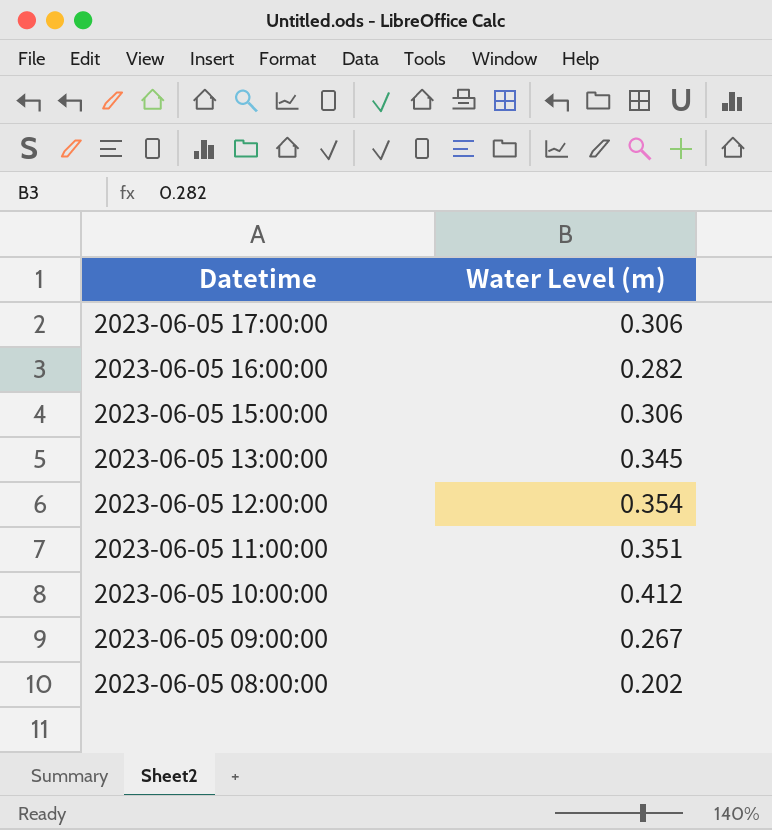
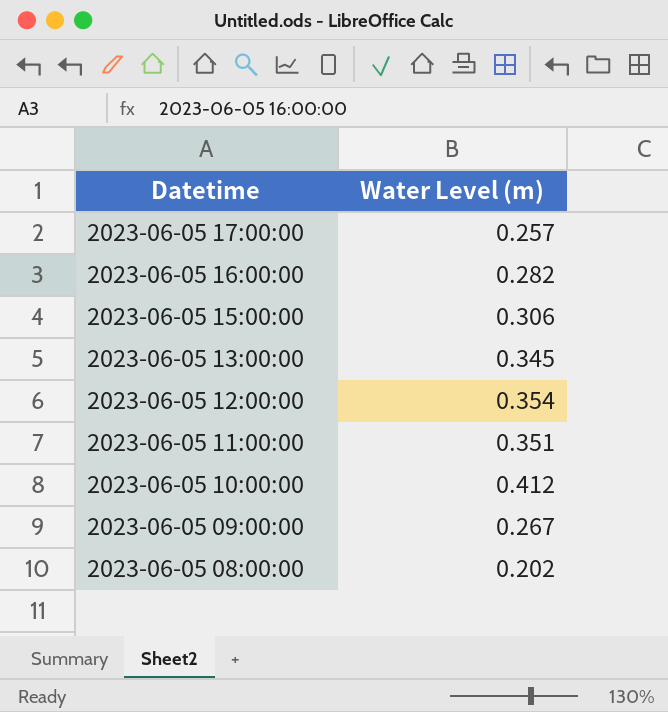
2023-06-05 17:00:00 | Water Level (m): 0.306 -> 0.257

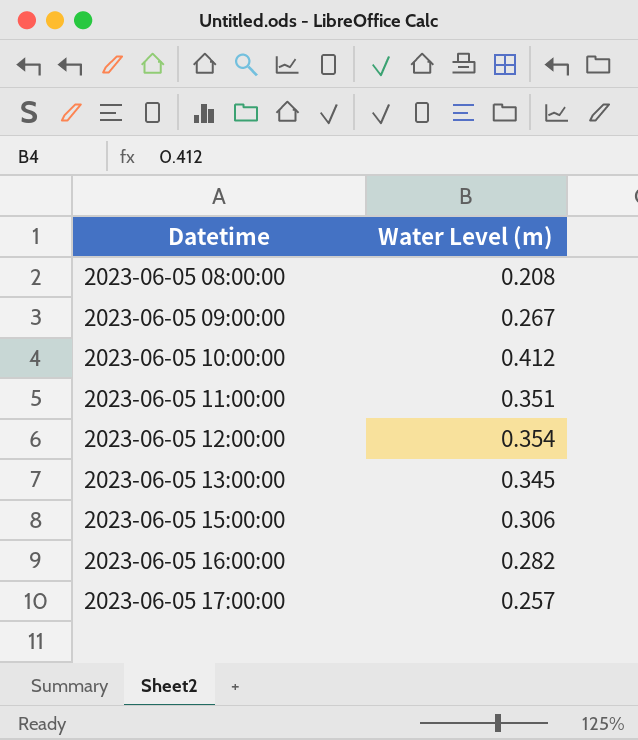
row order: Datetime descending -> Datetime ascending
2023-06-05 08:00:00 | Water Level (m): 0.202 -> 0.208

